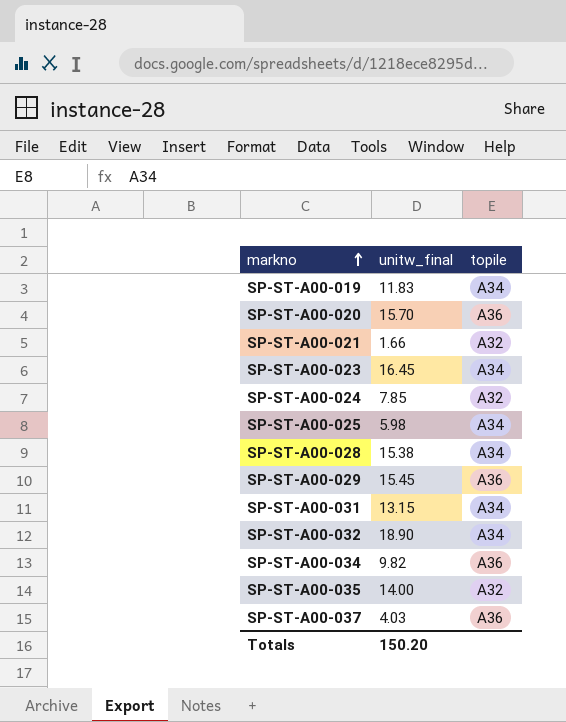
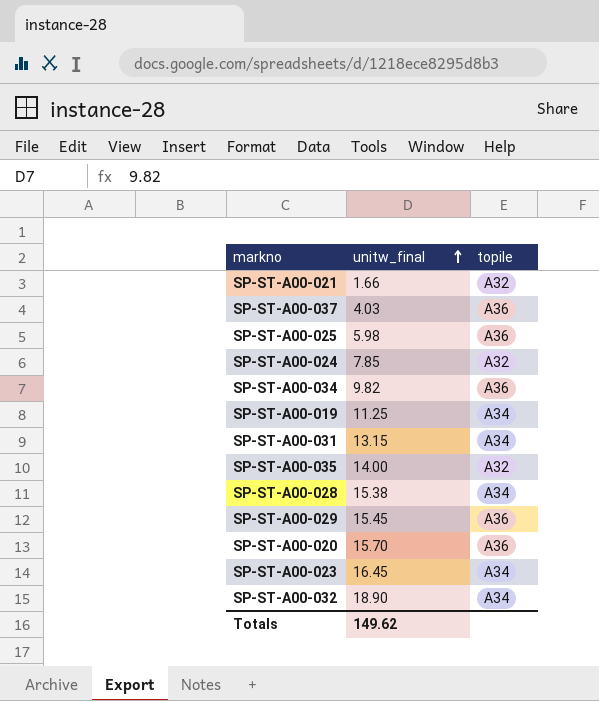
row order: markno ascending -> unitw_final ascending
SP-ST-A00-025 | topile: A34 -> A36
SP-ST-A00-019 | unitw_final: 11.83 -> 11.25
Totals | unitw_final: 150.20 -> 149.62

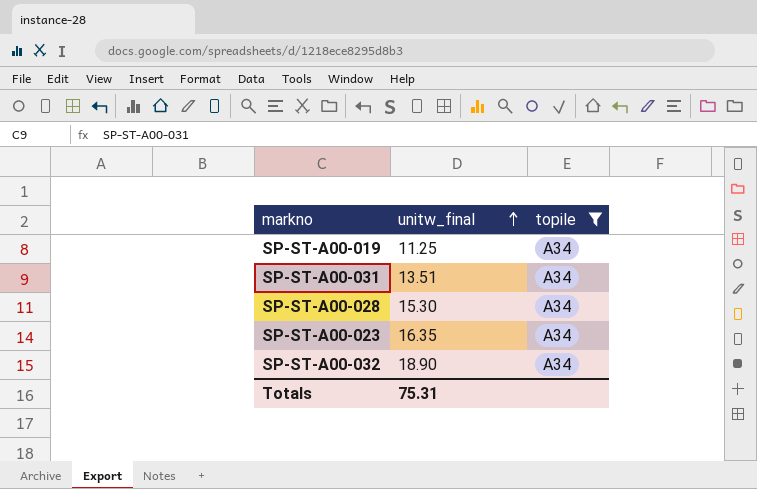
filter: none -> topile = A34
SP-ST-A00-031 | unitw_final: 13.15 -> 13.51
SP-ST-A00-028 | unitw_final: 15.38 -> 15.30
SP-ST-A00-023 | unitw_final: 16.45 -> 16.35
Totals | unitw_final: 149.62 -> 75.31

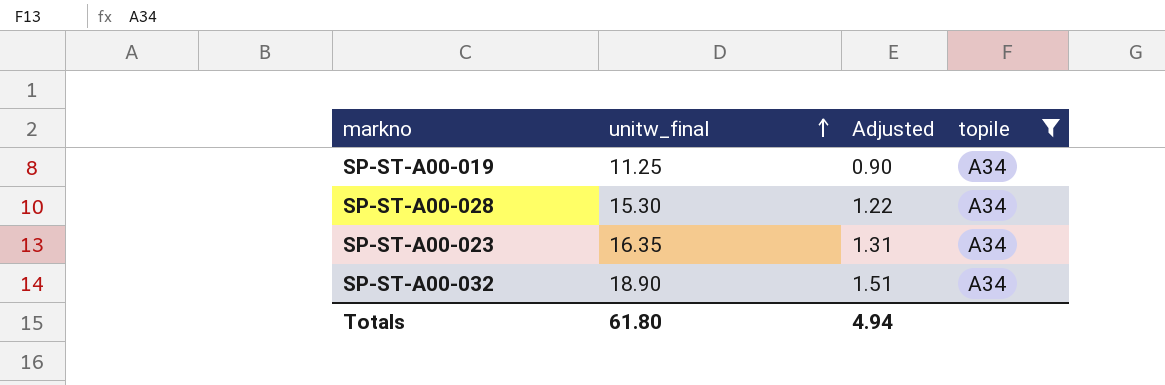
column Adjusted | formula: none -> [unitw_final] * 0.08
row SP-ST-A00-031: 13.51 | A34 -> none
Totals | unitw_final: 75.31 -> 61.80

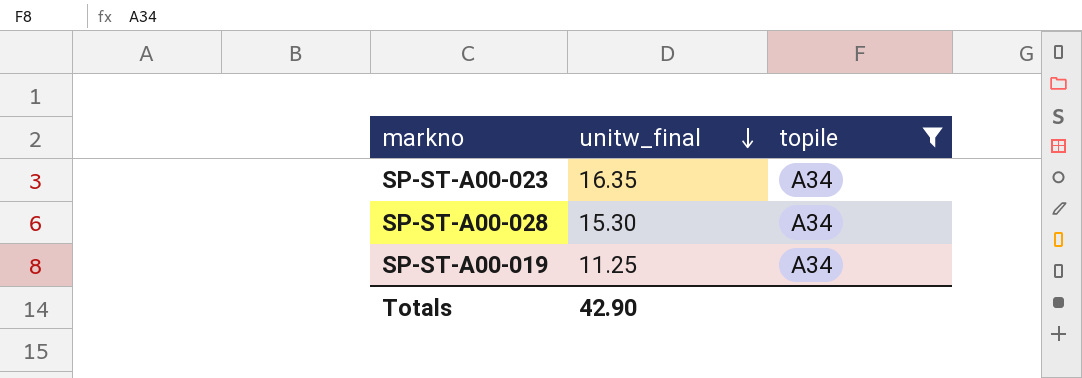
row order: unitw_final ascending -> unitw_final descending
column Adjusted | formula: [unitw_final] * 0.08 -> none
row SP-ST-A00-032: 18.90 | 1.51 | A34 -> none
Totals | unitw_final: 61.80 -> 42.90

